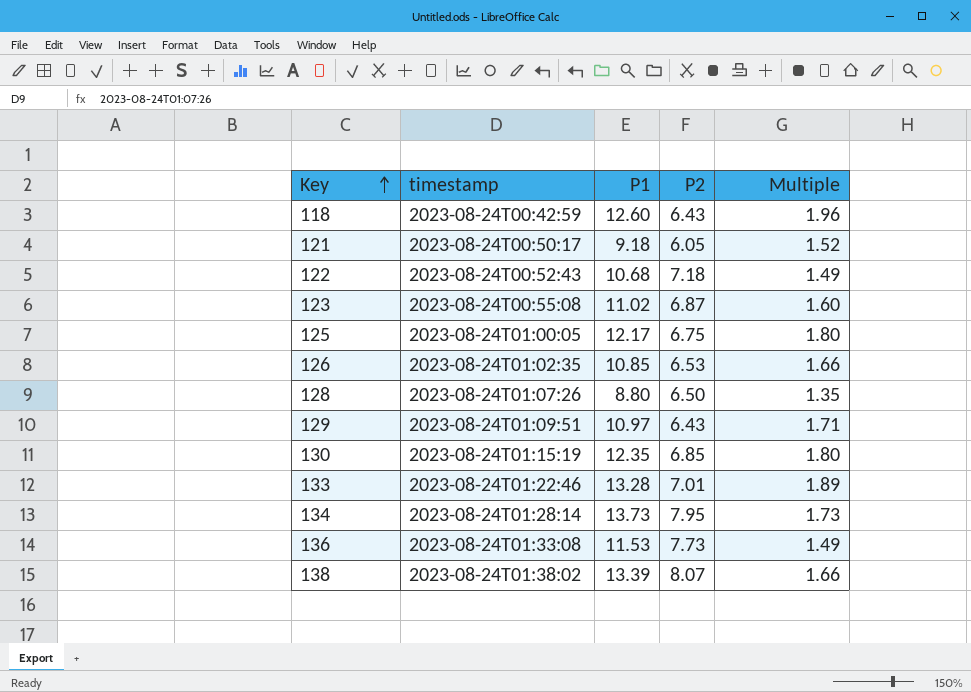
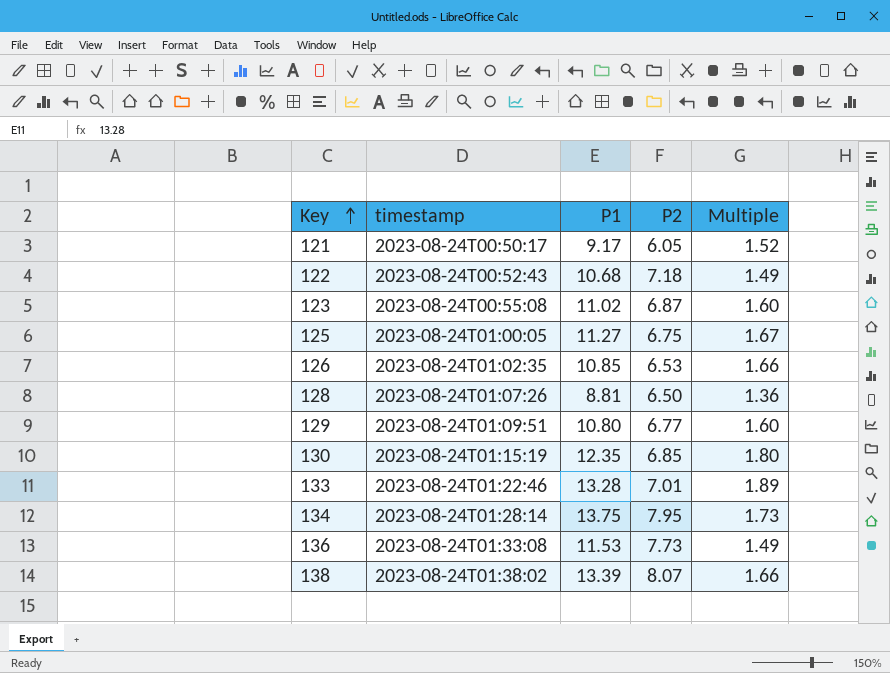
row 118: 2023-08-24T00:42:59 | 12.60 | 6.43 | 1.96 -> none
121 | P1: 9.18 -> 9.17
125 | P1: 12.17 -> 11.27
125 | Multiple: 1.80 -> 1.67
128 | P1: 8.80 -> 8.81
128 | Multiple: 1.35 -> 1.36
129 | P1: 10.97 -> 10.80
129 | P2: 6.43 -> 6.77
129 | Multiple: 1.71 -> 1.60
134 | P1: 13.73 -> 13.75

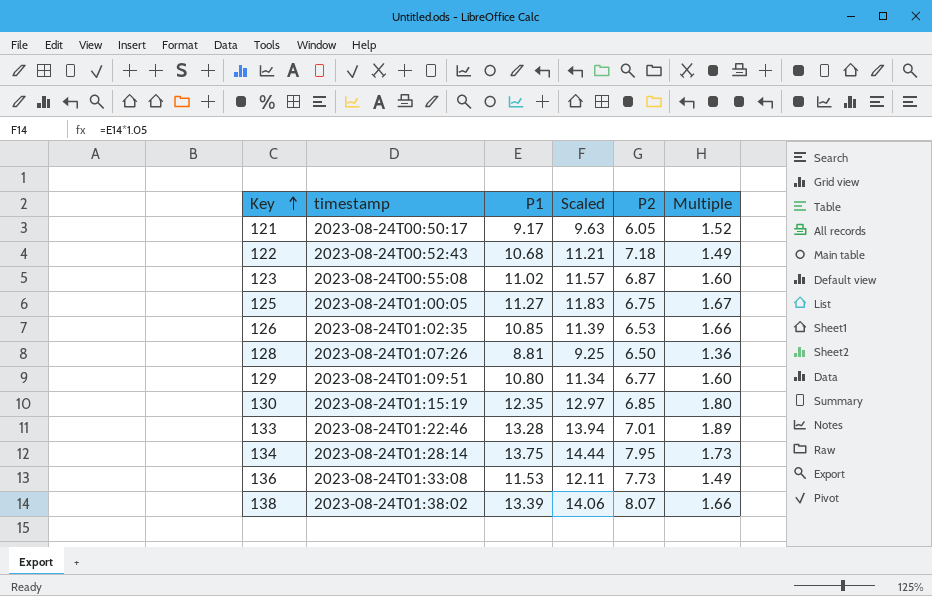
column Scaled | formula: none -> [P1] * 1.05

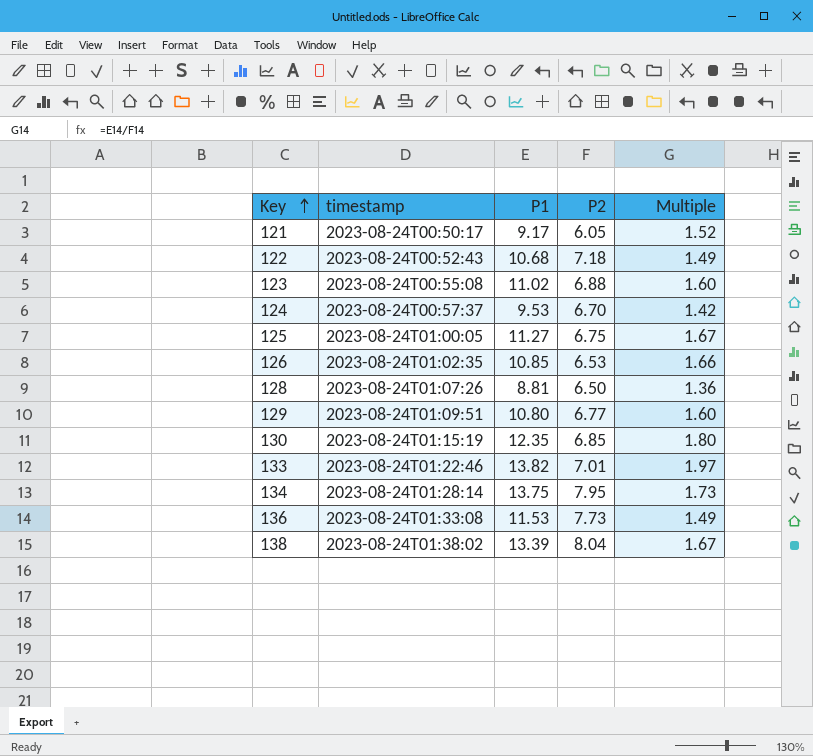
column Scaled | formula: [P1] * 1.05 -> none
123 | P2: 6.87 -> 6.88
row 124: none -> 2023-08-24T00:57:37 | 9.53 | 6.70 | 1.42
133 | P1: 13.28 -> 13.82
133 | Multiple: 1.89 -> 1.97
138 | P2: 8.07 -> 8.04
138 | Multiple: 1.66 -> 1.67

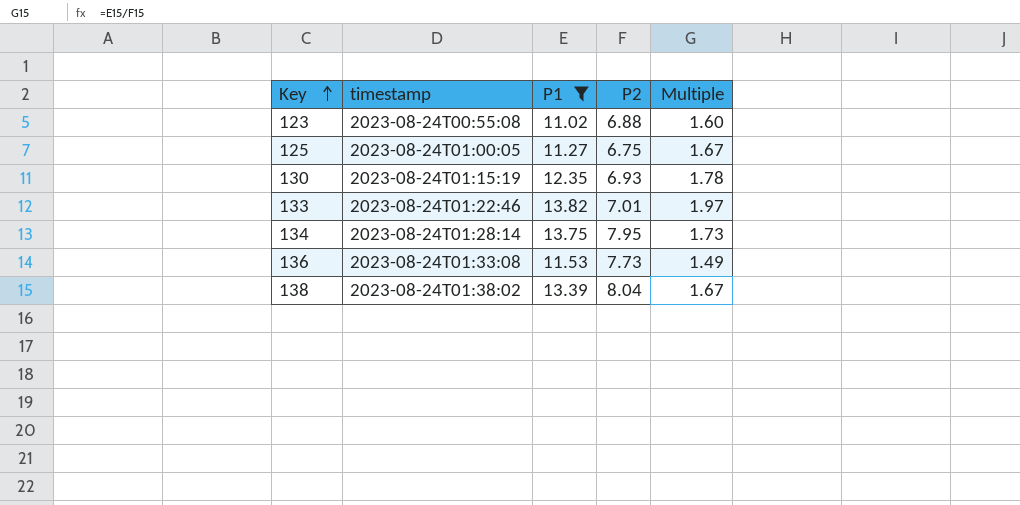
filter: none -> P1 >= 11.02
130 | P2: 6.85 -> 6.93
130 | Multiple: 1.80 -> 1.78

